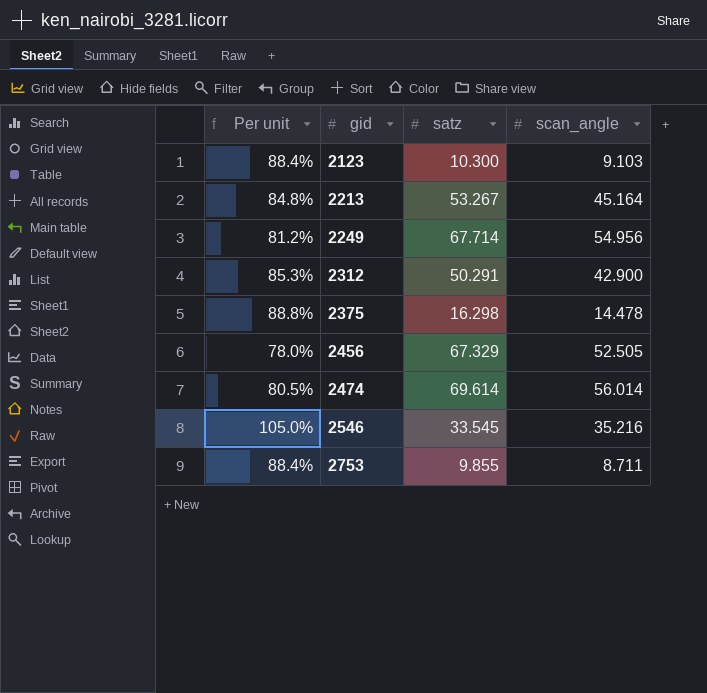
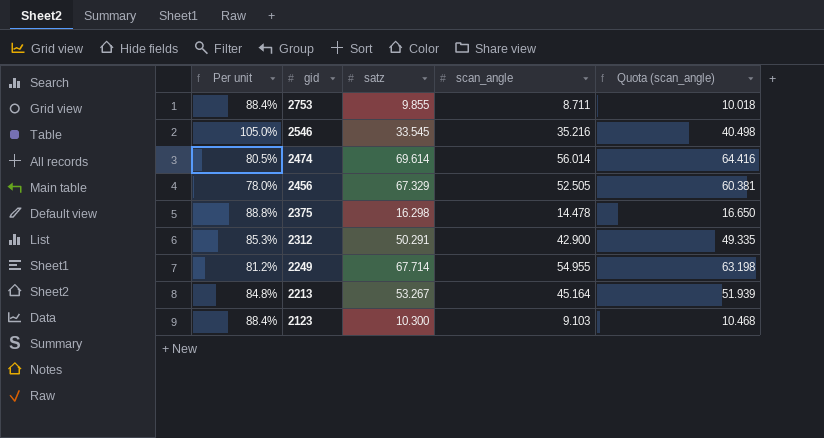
row order: gid ascending -> gid descending
column Quota (scan_angle) | formula: none -> [scan_angle] * 1.15
2249 | scan_angle: 54.956 -> 54.955

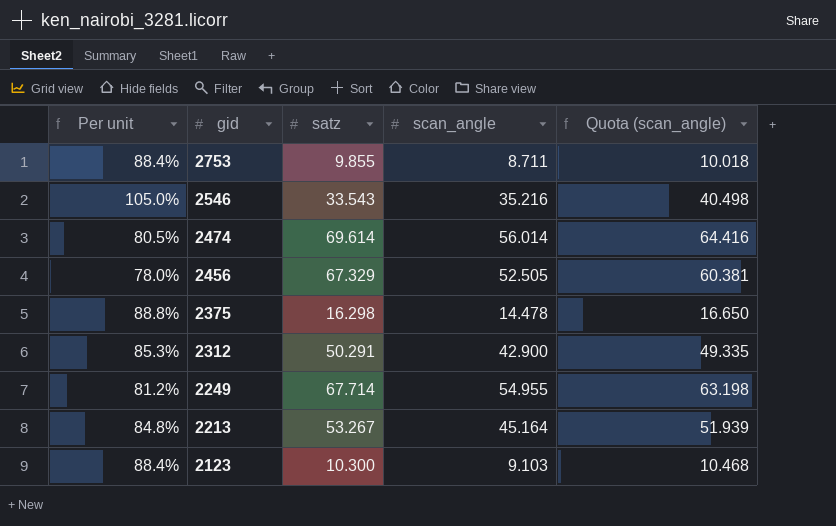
2546 | satz: 33.545 -> 33.543

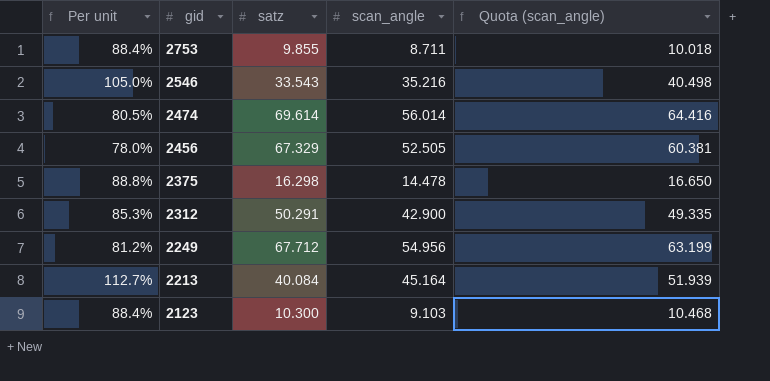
2249 | satz: 67.714 -> 67.712
2249 | scan_angle: 54.955 -> 54.956
2249 | Quota (scan_angle): 63.198 -> 63.199
2213 | Per unit: 84.8% -> 112.7%
2213 | satz: 53.267 -> 40.084

